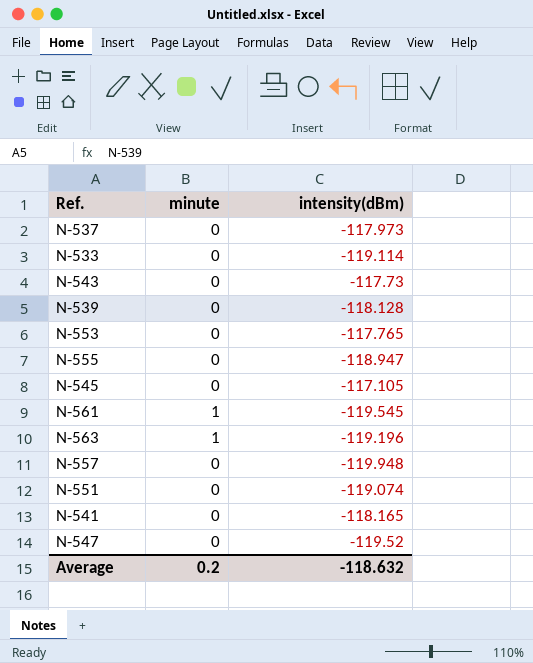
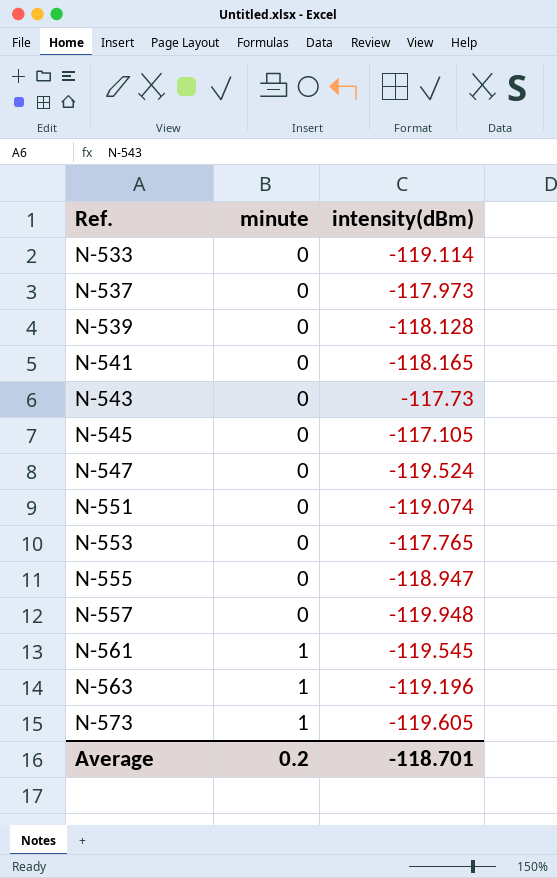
row order: none -> Ref. ascending
N-547 | intensity(dBm): -119.52 -> -119.524
row N-573: none -> 1 | -119.605
Average | intensity(dBm): -118.632 -> -118.701

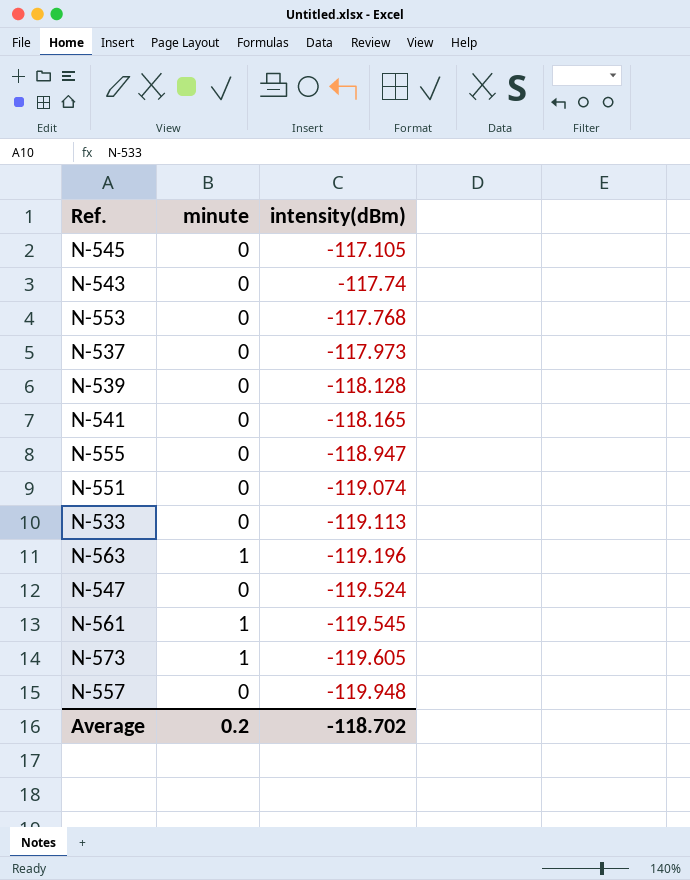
row order: Ref. ascending -> intensity(dBm) descending
N-543 | intensity(dBm): -117.73 -> -117.74
N-553 | intensity(dBm): -117.765 -> -117.768
N-533 | intensity(dBm): -119.114 -> -119.113
Average | intensity(dBm): -118.701 -> -118.702

